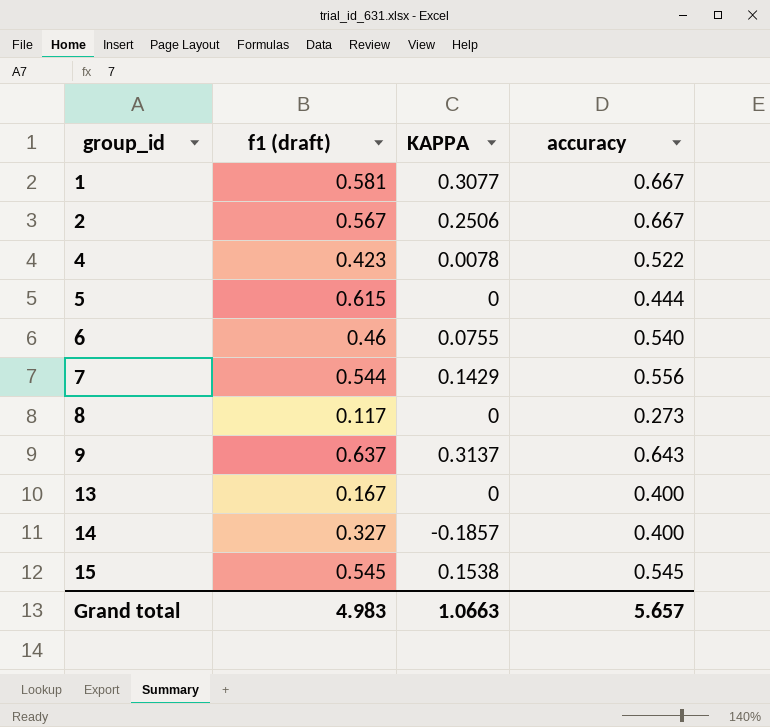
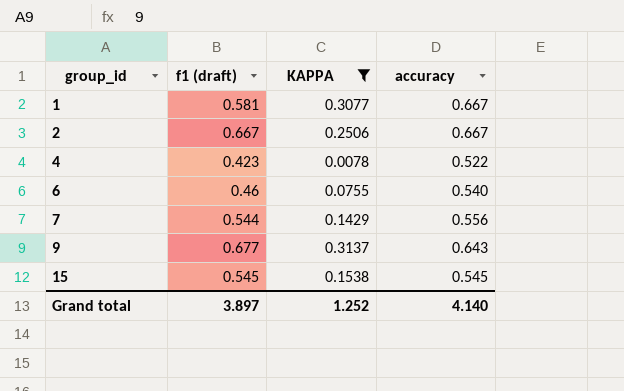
filter: none -> KAPPA >= 0.0078
2 | f1 (draft): 0.567 -> 0.667
9 | f1 (draft): 0.637 -> 0.677
Grand total | f1 (draft): 4.983 -> 3.897
Grand total | KAPPA: 1.0663 -> 1.252
Grand total | accuracy: 5.657 -> 4.140

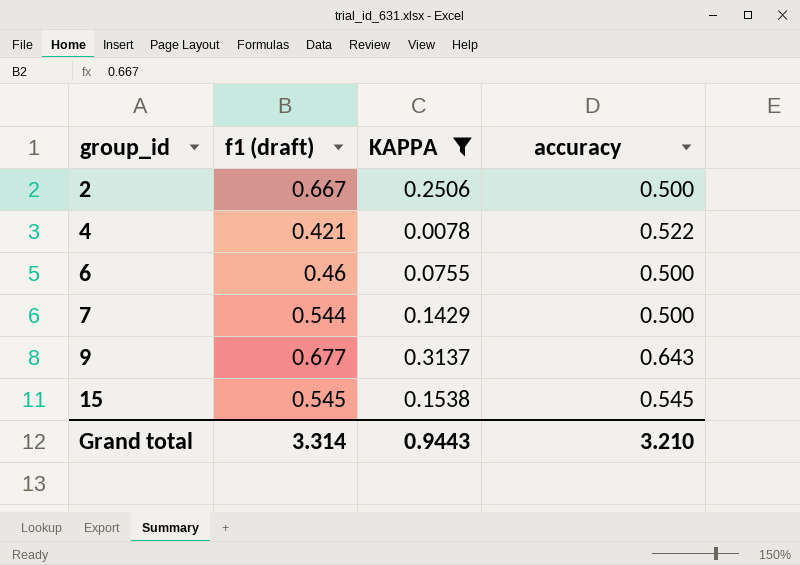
row 1: 0.581 | 0.3077 | 0.667 -> none
2 | accuracy: 0.667 -> 0.500
4 | f1 (draft): 0.423 -> 0.421
6 | accuracy: 0.540 -> 0.500
7 | accuracy: 0.556 -> 0.500
Grand total | f1 (draft): 3.897 -> 3.314
Grand total | KAPPA: 1.252 -> 0.9443
Grand total | accuracy: 4.140 -> 3.210

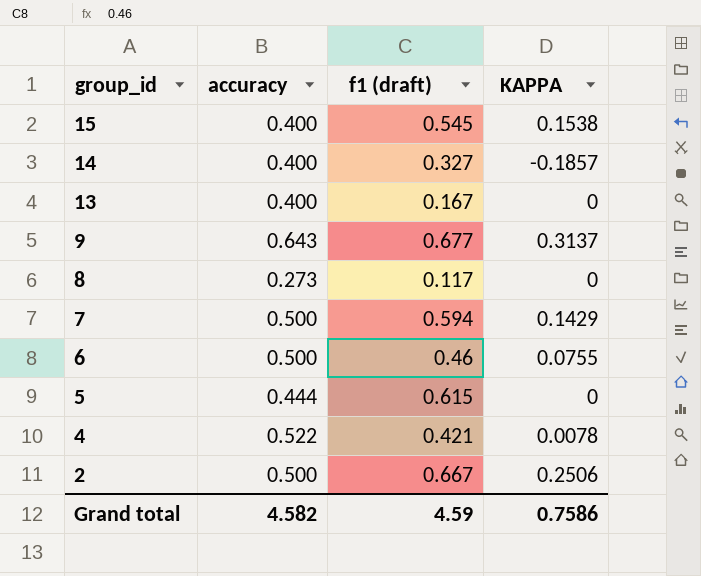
filter: KAPPA >= 0.0078 -> none
row order: group_id ascending -> group_id descending
column accuracy | position: 4 -> 2
15 | accuracy: 0.545 -> 0.400
7 | f1 (draft): 0.544 -> 0.594
Grand total | accuracy: 3.210 -> 4.582
Grand total | f1 (draft): 3.314 -> 4.59
Grand total | KAPPA: 0.9443 -> 0.7586

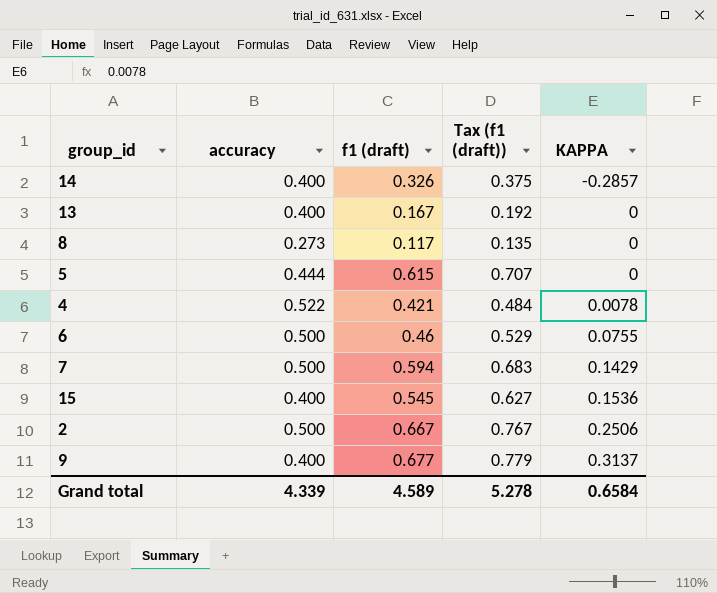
row order: group_id descending -> KAPPA ascending
column Tax (f1 (draft)) | formula: none -> [f1 (draft)] * 1.15
14 | f1 (draft): 0.327 -> 0.326
14 | KAPPA: -0.1857 -> -0.2857
15 | KAPPA: 0.1538 -> 0.1536
9 | accuracy: 0.643 -> 0.400
Grand total | accuracy: 4.582 -> 4.339
Grand total | f1 (draft): 4.59 -> 4.589
Grand total | KAPPA: 0.7586 -> 0.6584

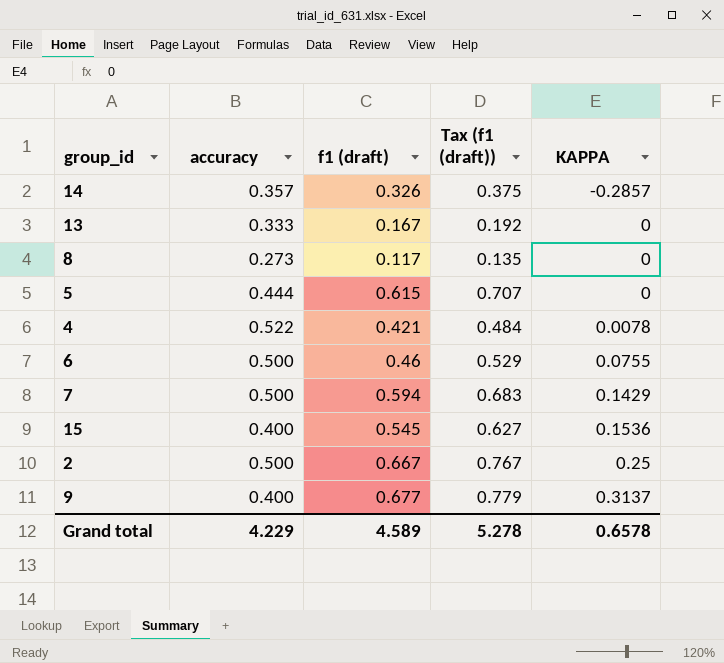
14 | accuracy: 0.400 -> 0.357
13 | accuracy: 0.400 -> 0.333
2 | KAPPA: 0.2506 -> 0.25
Grand total | accuracy: 4.339 -> 4.229
Grand total | KAPPA: 0.6584 -> 0.6578

